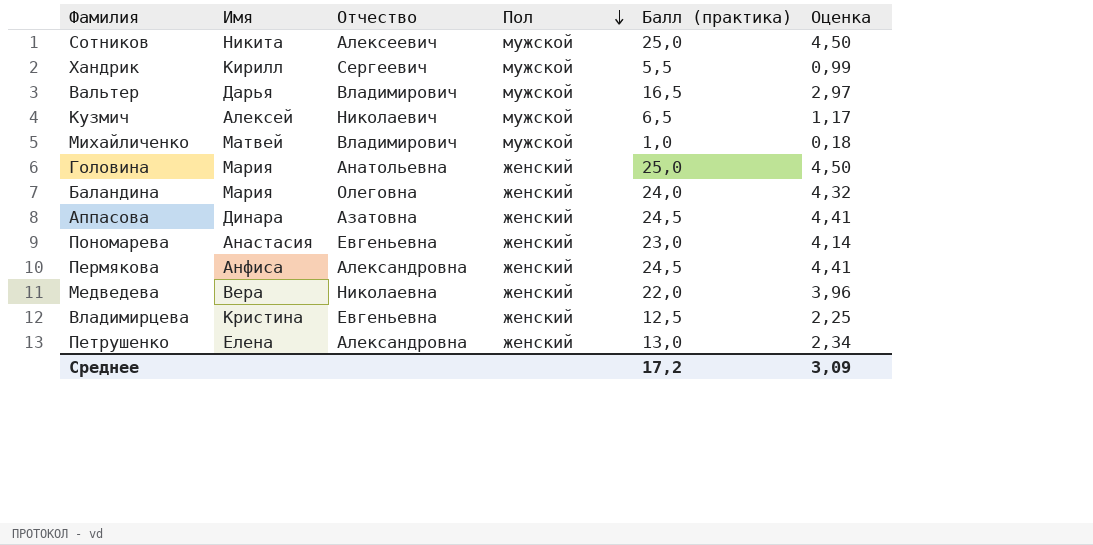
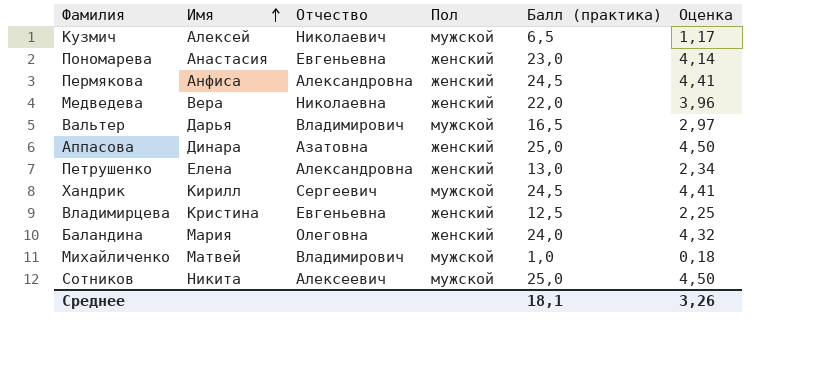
row order: Пол descending -> Имя ascending
row Головина: Мария | Анатольевна | женский | 25,0 | 4,50 -> none
Аппасова | Балл (практика): 24,5 -> 25,0
Аппасова | Оценка: 4,41 -> 4,50
Хандрик | Балл (практика): 5,5 -> 24,5
Хандрик | Оценка: 0,99 -> 4,41
Среднее | Балл (практика): 17,2 -> 18,1
Среднее | Оценка: 3,09 -> 3,26

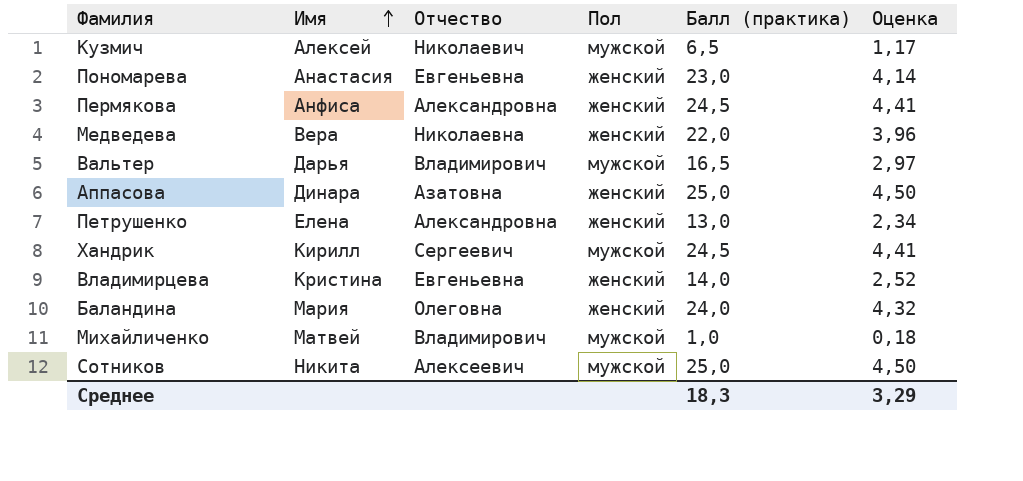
Владимирцева | Балл (практика): 12,5 -> 14,0
Владимирцева | Оценка: 2,25 -> 2,52
Среднее | Балл (практика): 18,1 -> 18,3
Среднее | Оценка: 3,26 -> 3,29

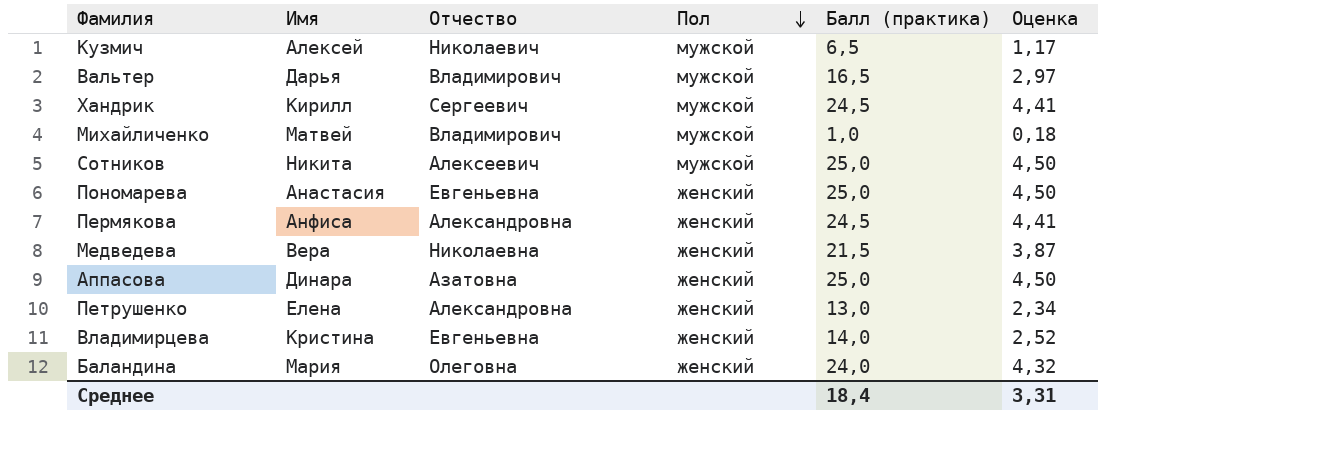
row order: Имя ascending -> Пол descending
Пономарева | Балл (практика): 23,0 -> 25,0
Пономарева | Оценка: 4,14 -> 4,50
Медведева | Балл (практика): 22,0 -> 21,5
Медведева | Оценка: 3,96 -> 3,87
Среднее | Балл (практика): 18,3 -> 18,4
Среднее | Оценка: 3,29 -> 3,31

